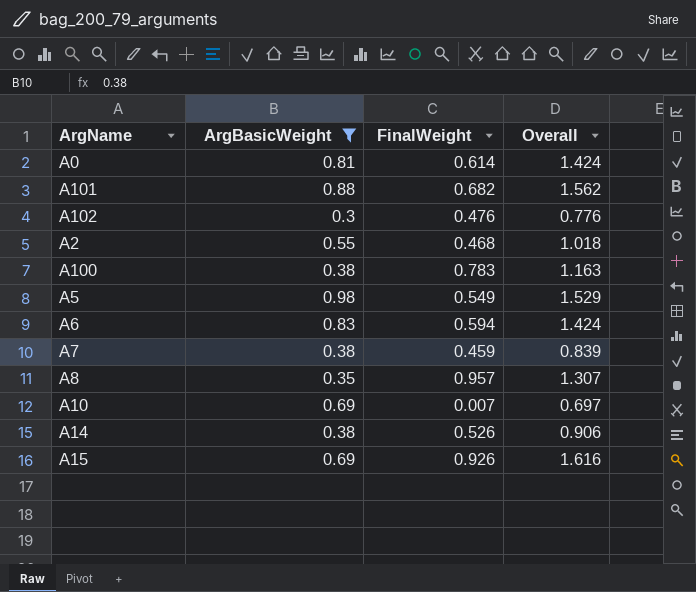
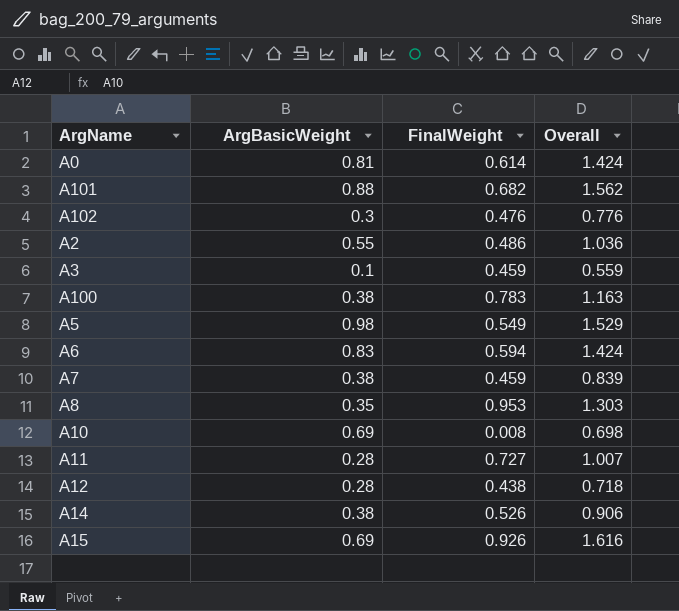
filter: ArgBasicWeight >= 0.3 -> none
A2 | FinalWeight: 0.468 -> 0.486
A2 | Overall: 1.018 -> 1.036
A8 | FinalWeight: 0.957 -> 0.953
A8 | Overall: 1.307 -> 1.303
A10 | FinalWeight: 0.007 -> 0.008
A10 | Overall: 0.697 -> 0.698

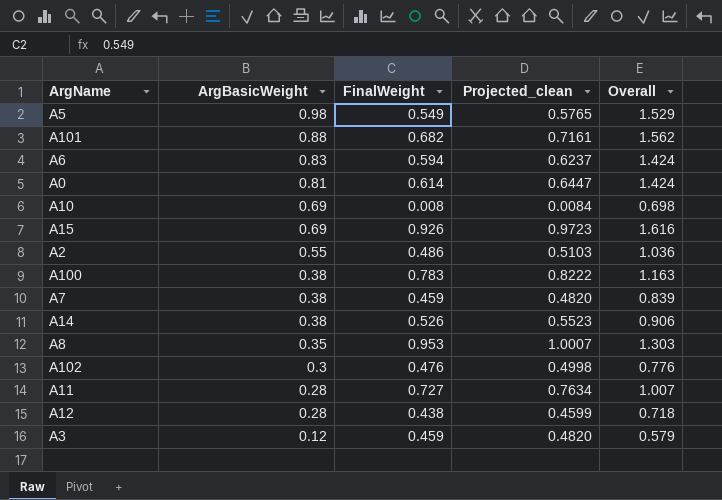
row order: none -> ArgBasicWeight descending
column Projected_clean | formula: none -> [FinalWeight] * 1.05
A3 | ArgBasicWeight: 0.1 -> 0.12
A3 | Overall: 0.559 -> 0.579

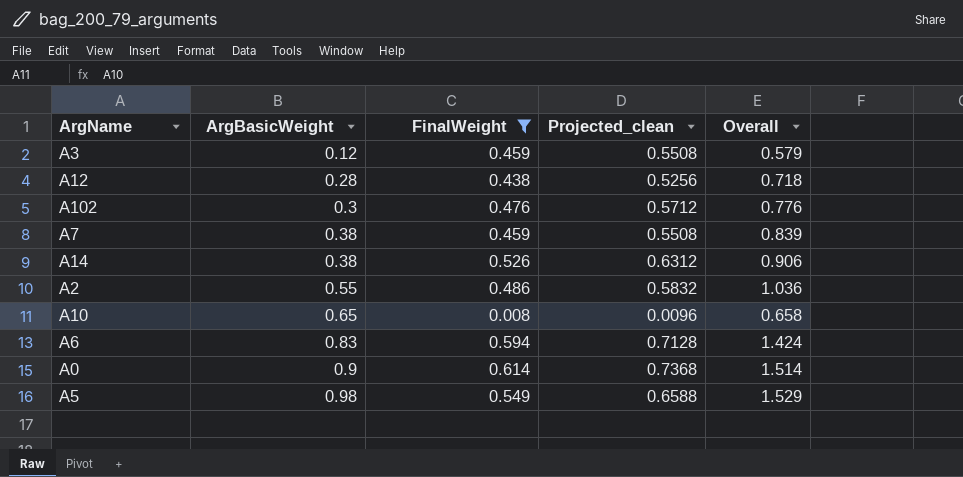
filter: none -> FinalWeight <= 0.614
row order: ArgBasicWeight descending -> ArgBasicWeight ascending
column Projected_clean | formula: [FinalWeight] * 1.05 -> [FinalWeight] * 1.2
A10 | ArgBasicWeight: 0.69 -> 0.65
A10 | Overall: 0.698 -> 0.658
A0 | ArgBasicWeight: 0.81 -> 0.9
A0 | Overall: 1.424 -> 1.514

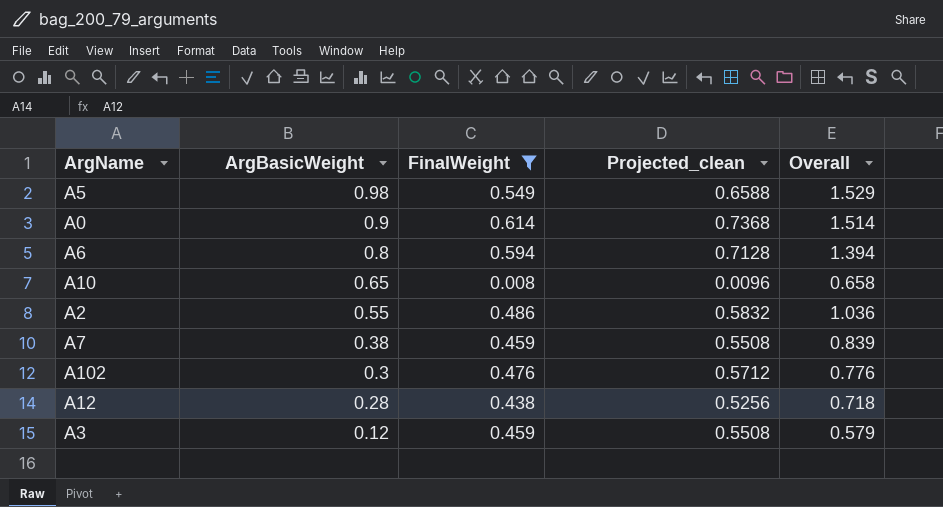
row order: ArgBasicWeight ascending -> ArgBasicWeight descending
row A14: 0.38 | 0.526 | 0.6312 | 0.906 -> none
A6 | ArgBasicWeight: 0.83 -> 0.8
A6 | Overall: 1.424 -> 1.394

